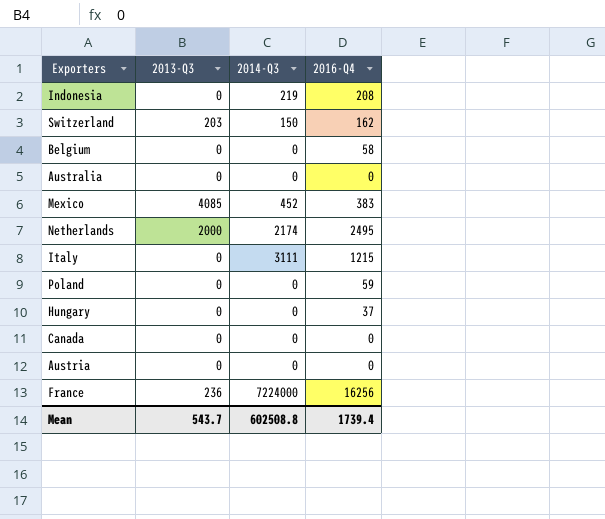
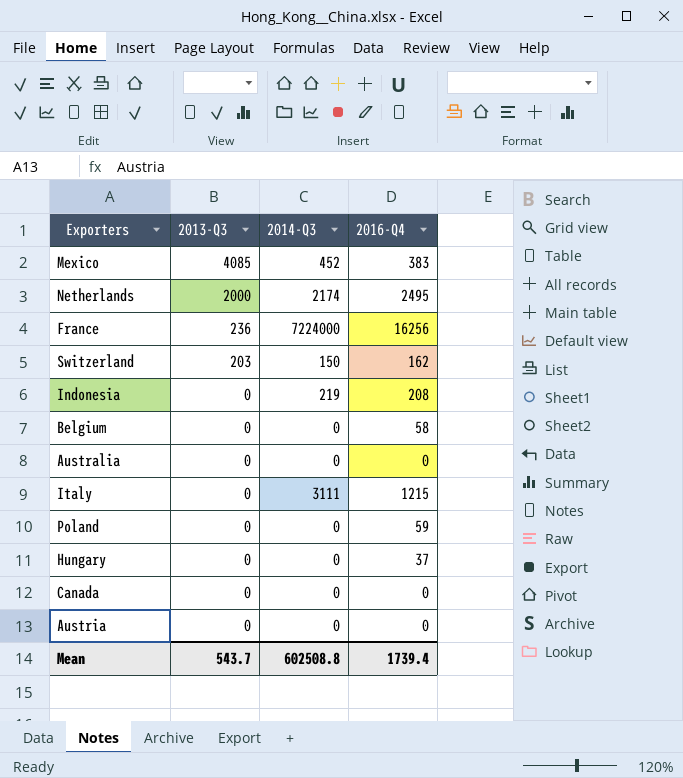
row order: none -> 2013-Q3 descending

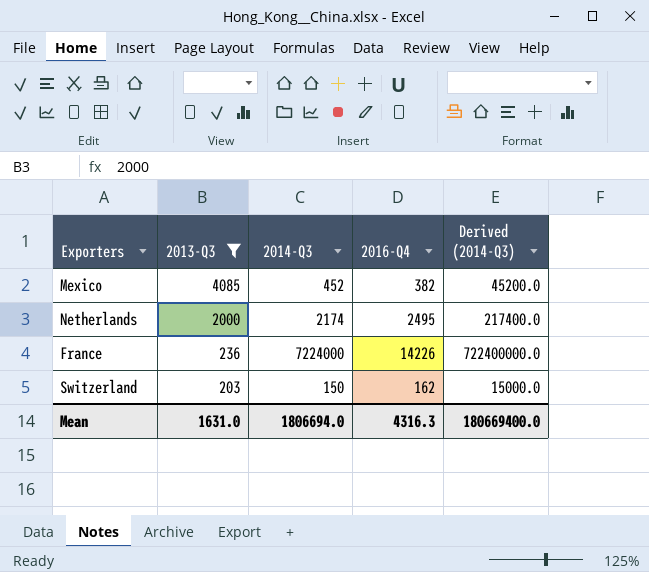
filter: none -> 2013-Q3 != 0
column Derived (2014-Q3) | formula: none -> [2014-Q3] * 100
Mexico | 2016-Q4: 383 -> 382
France | 2016-Q4: 16256 -> 14226
Mean | 2013-Q3: 543.7 -> 1631.0
Mean | 2014-Q3: 602508.8 -> 1806694.0
Mean | 2016-Q4: 1739.4 -> 4316.3

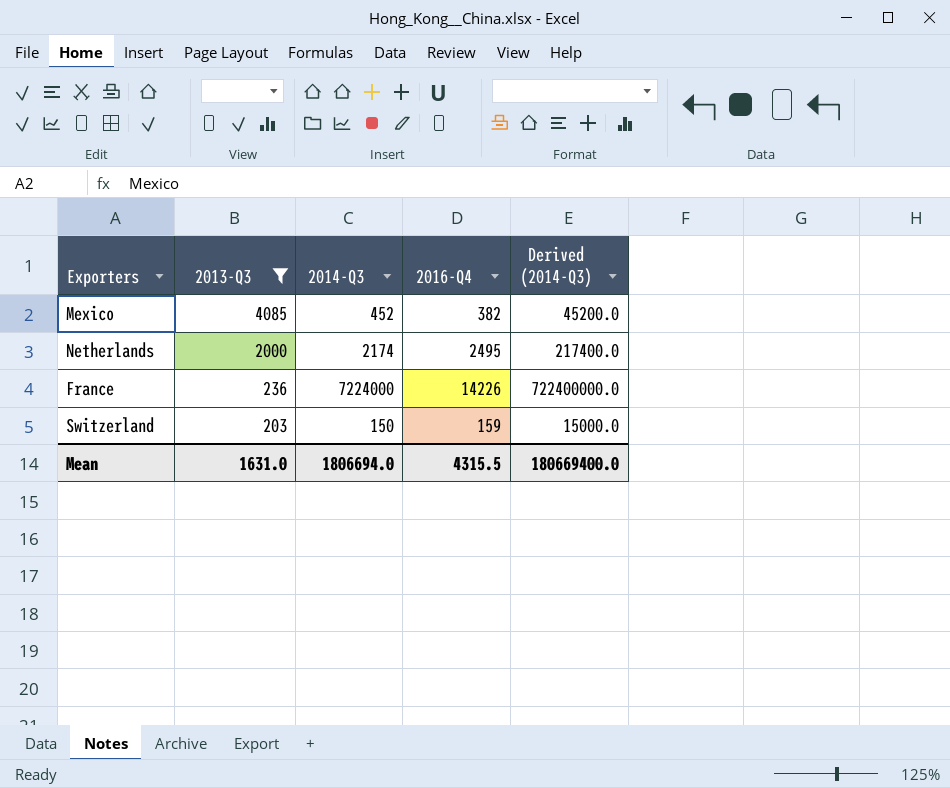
Switzerland | 2016-Q4: 162 -> 159
Mean | 2016-Q4: 4316.3 -> 4315.5

